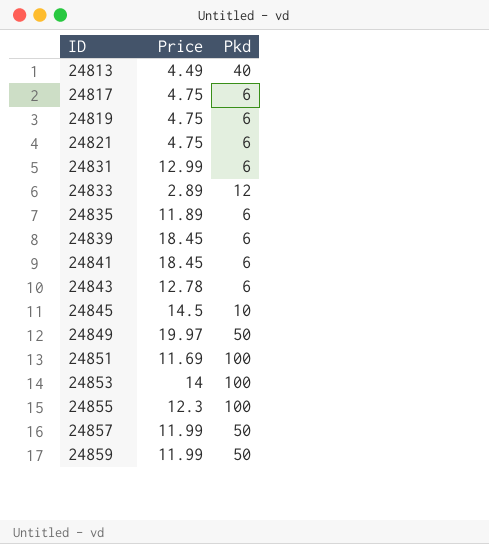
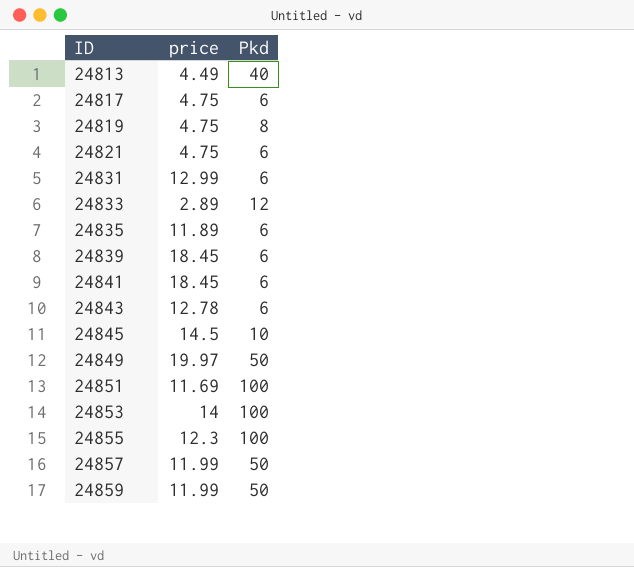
column name: Price -> price
24819 | Pkd: 6 -> 8

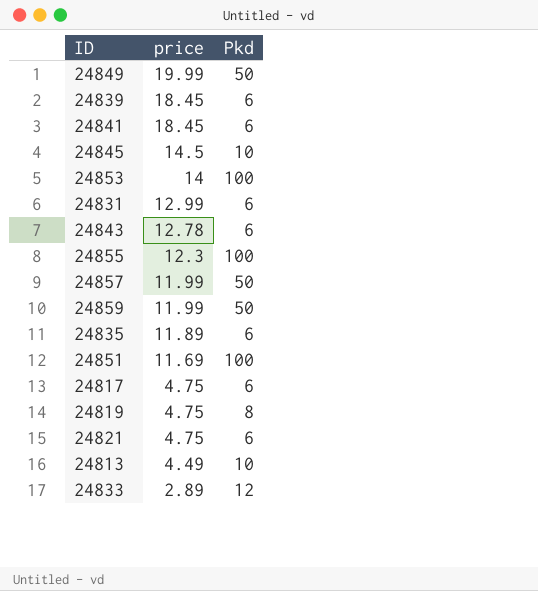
row order: ID ascending -> price descending
24849 | price: 19.97 -> 19.99
24813 | Pkd: 40 -> 10

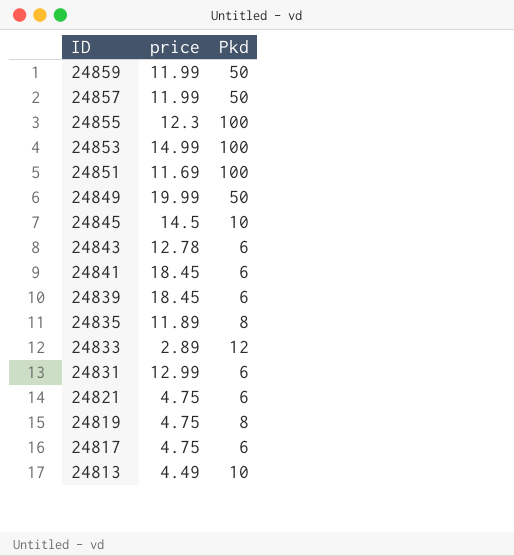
row order: price descending -> ID descending
24853 | price: 14 -> 14.99
24835 | Pkd: 6 -> 8

